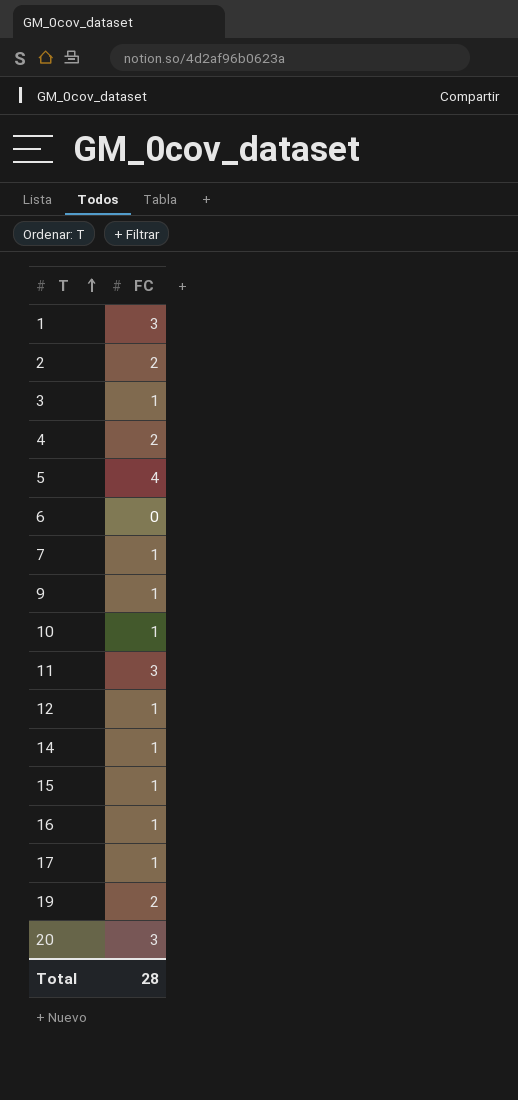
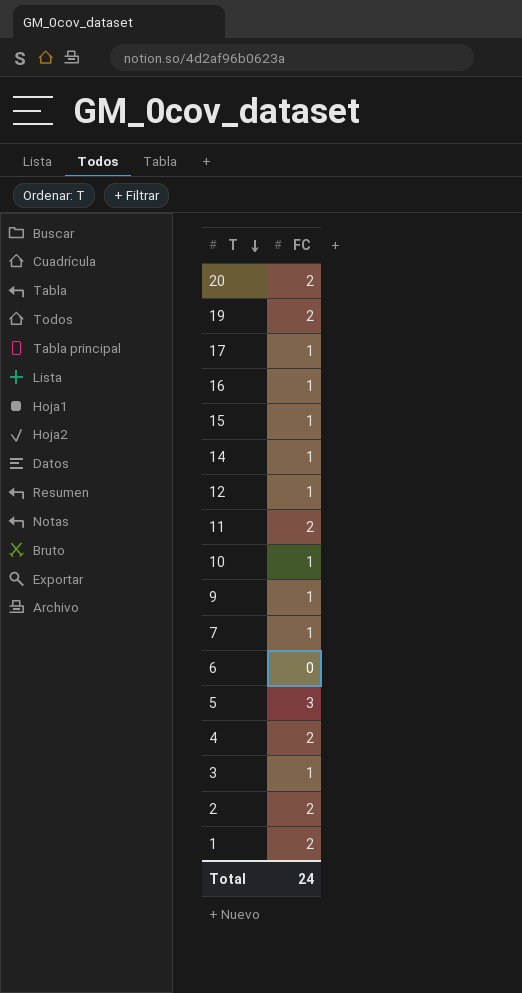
row order: T ascending -> T descending
20 | FC: 3 -> 2
11 | FC: 3 -> 2
5 | FC: 4 -> 3
1 | FC: 3 -> 2
Total | FC: 28 -> 24

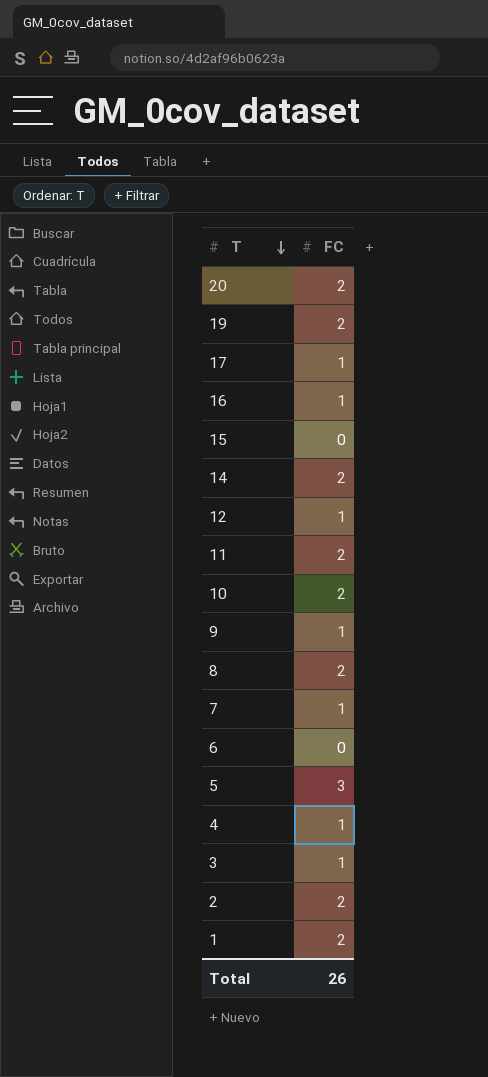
15 | FC: 1 -> 0
14 | FC: 1 -> 2
10 | FC: 1 -> 2
row 8: none -> 2
4 | FC: 2 -> 1
Total | FC: 24 -> 26

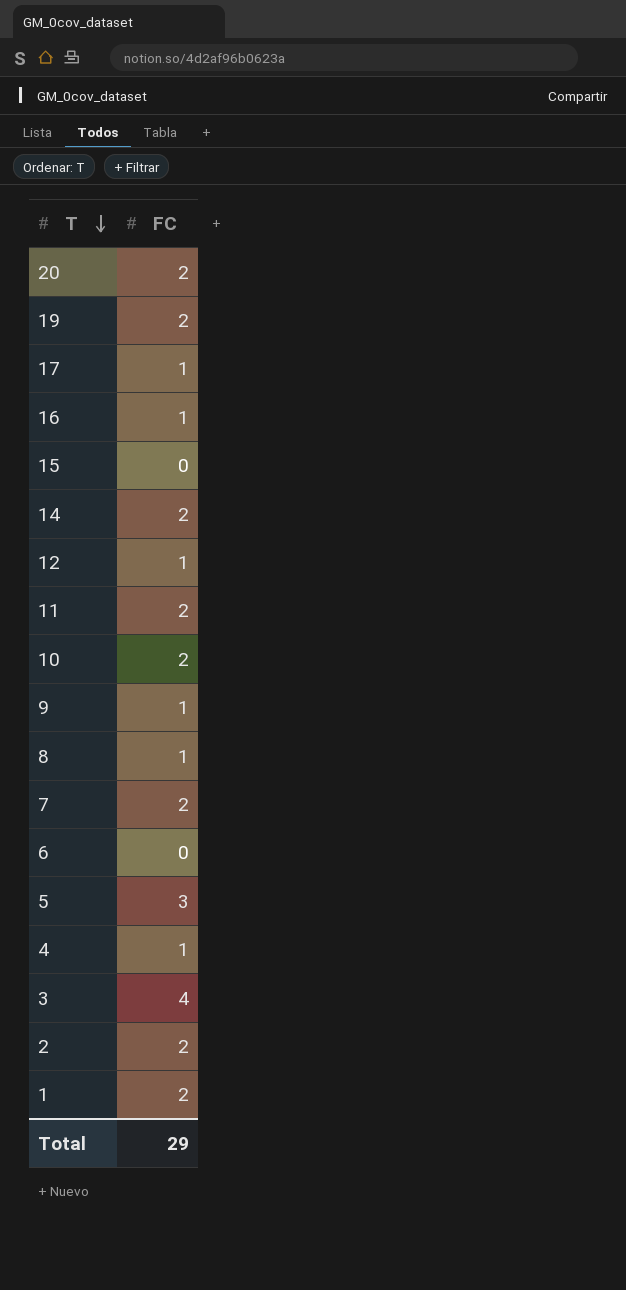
8 | FC: 2 -> 1
7 | FC: 1 -> 2
3 | FC: 1 -> 4
Total | FC: 26 -> 29

